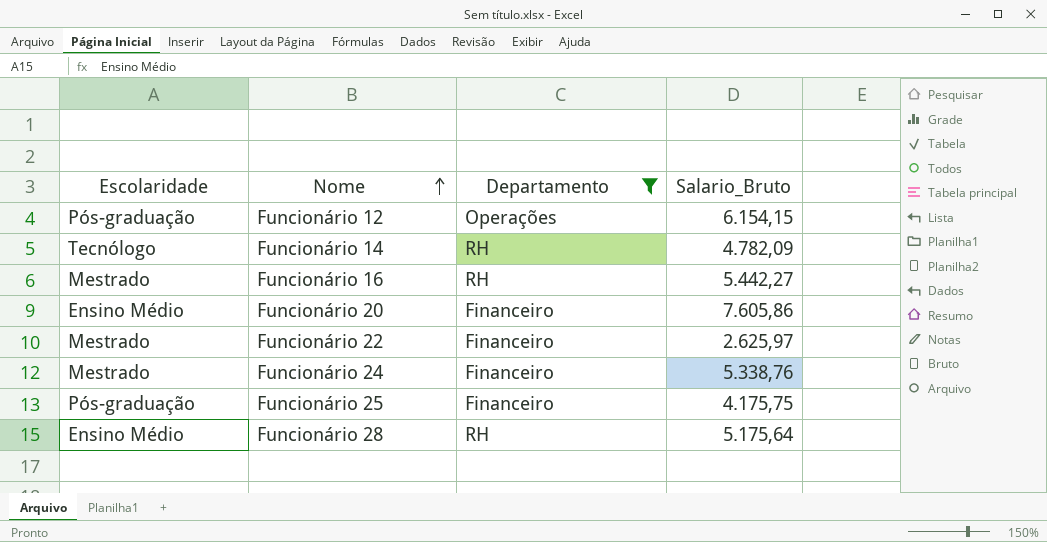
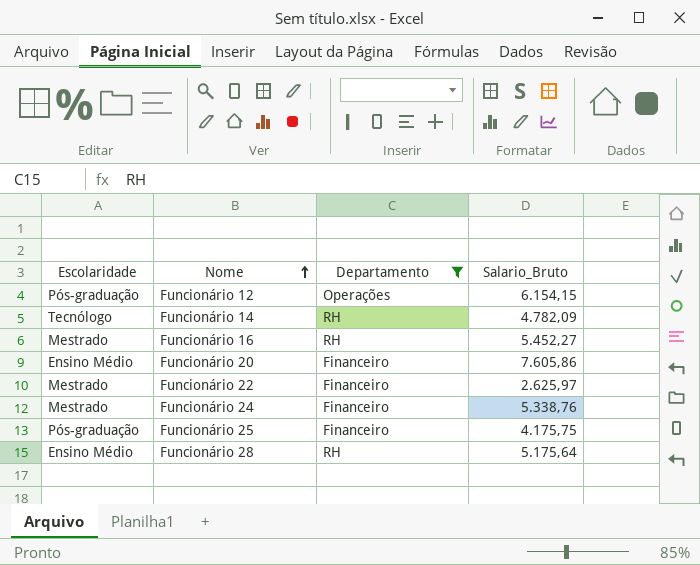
Funcionário 16 | Salario_Bruto: 5.442,27 -> 5.452,27

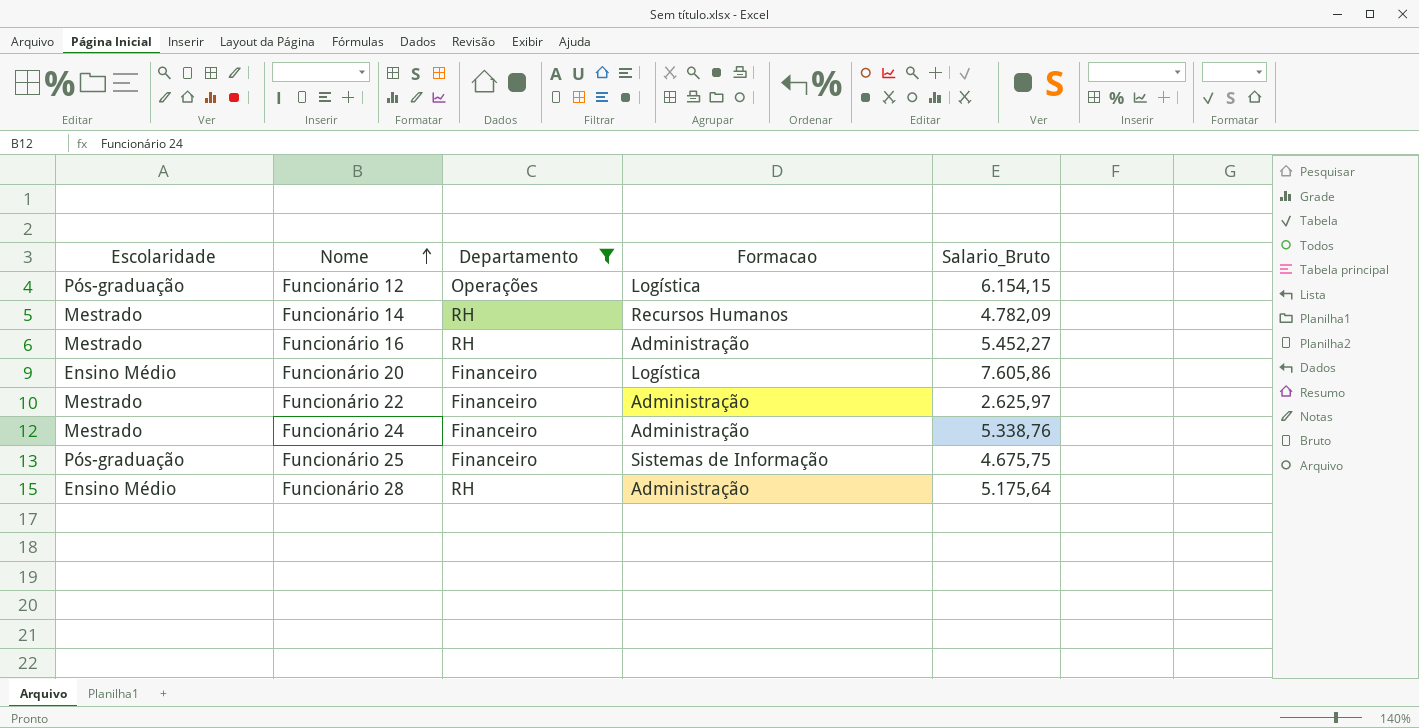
column Formacao | position: none -> 4
Funcionário 14 | Escolaridade: Tecnólogo -> Mestrado
Funcionário 25 | Salario_Bruto: 4.175,75 -> 4.675,75

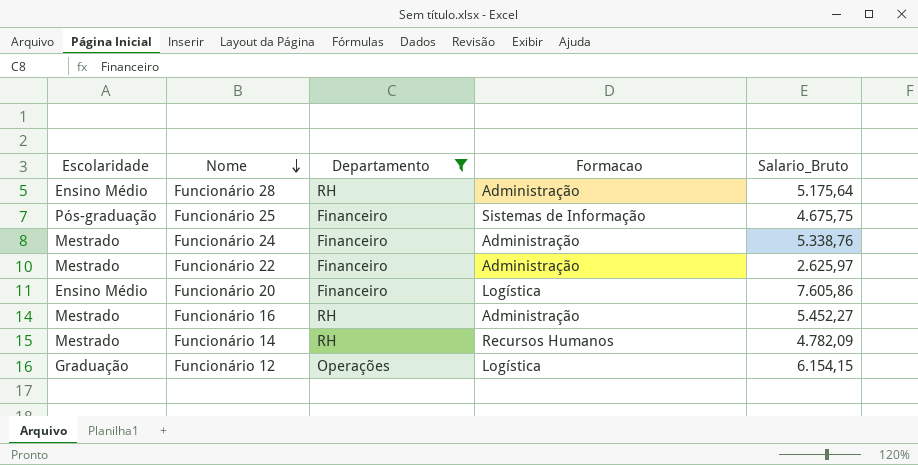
row order: Nome ascending -> Nome descending
Funcionário 12 | Escolaridade: Pós-graduação -> Graduação

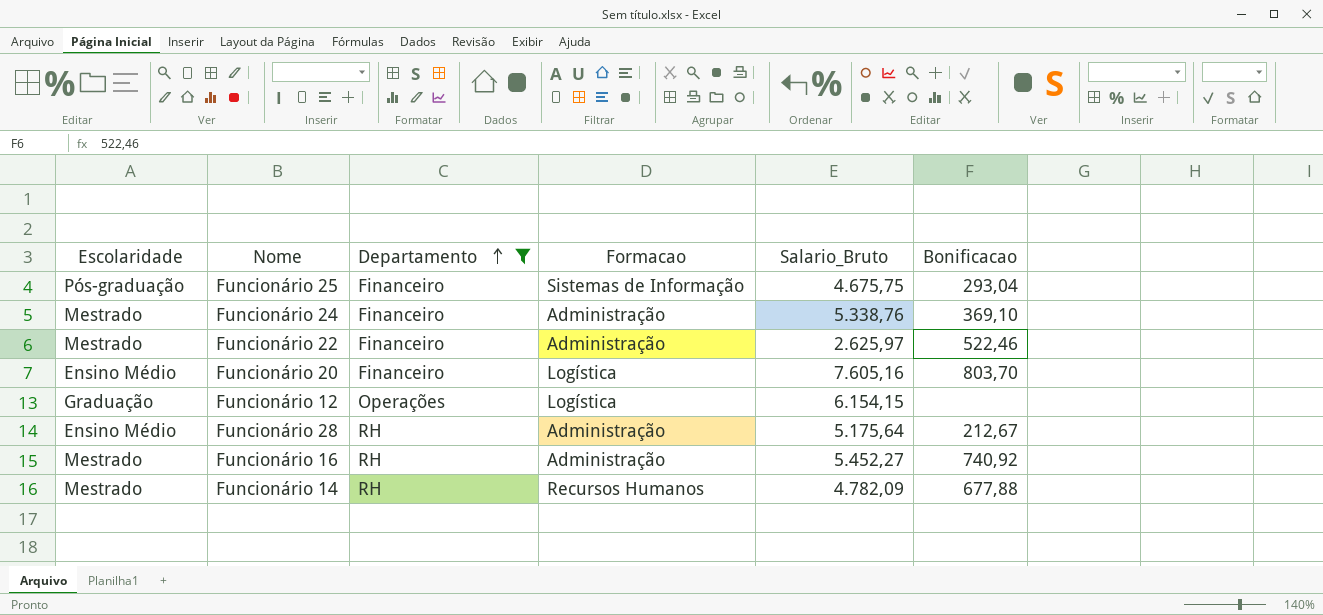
row order: Nome descending -> Departamento ascending
column Bonificacao | position: none -> 6
Funcionário 20 | Salario_Bruto: 7.605,86 -> 7.605,16

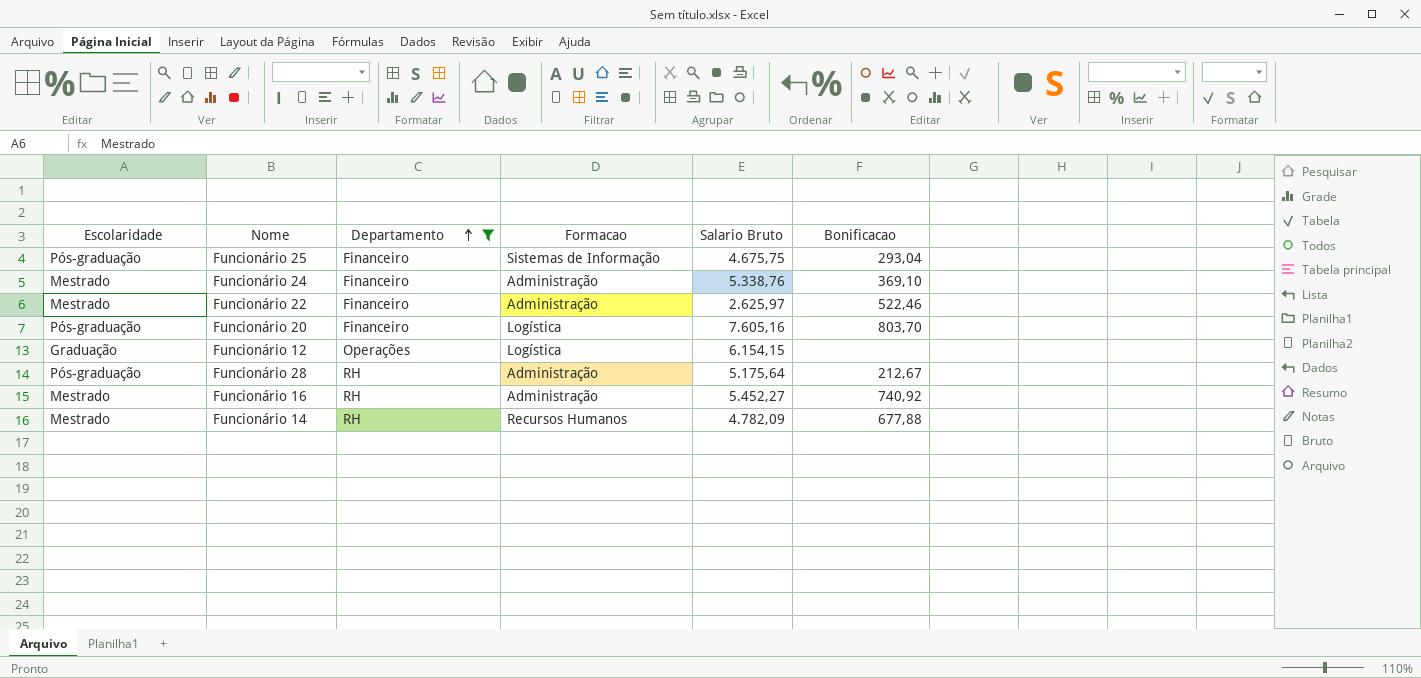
column name: Salario_Bruto -> Salario Bruto
Funcionário 20 | Escolaridade: Ensino Médio -> Pós-graduação
Funcionário 28 | Escolaridade: Ensino Médio -> Pós-graduação

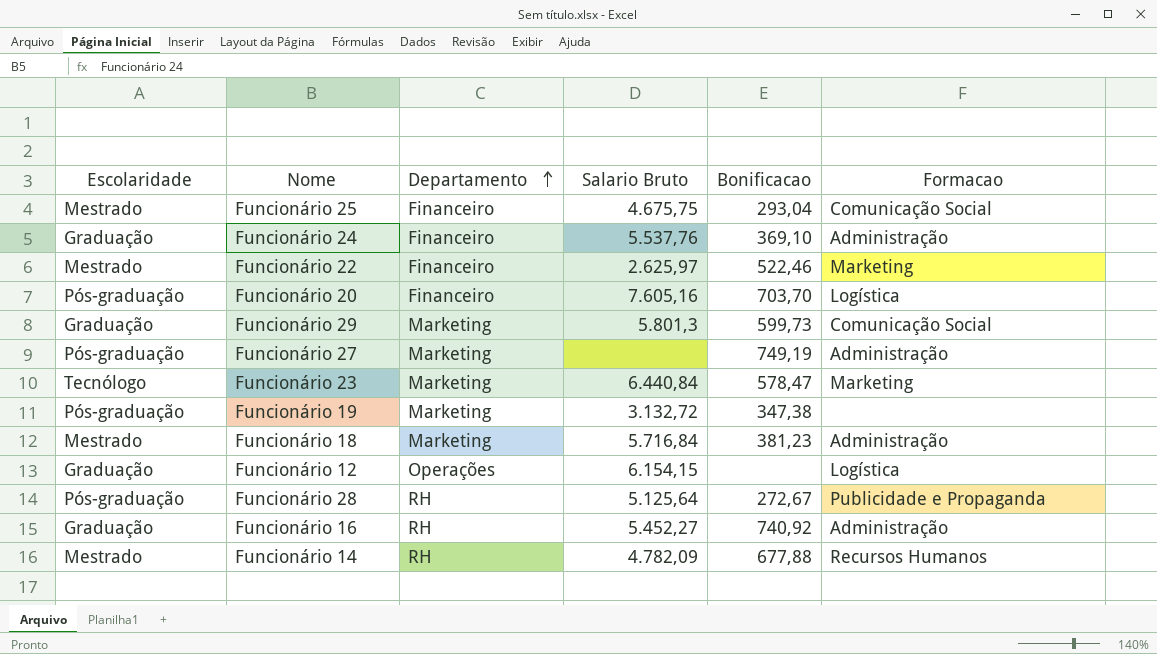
filter: Departamento != Marketing -> none
column Formacao | position: 4 -> 6
Funcionário 25 | Escolaridade: Pós-graduação -> Mestrado
Funcionário 25 | Formacao: Sistemas de Informação -> Comunicação Social
Funcionário 24 | Escolaridade: Mestrado -> Graduação
Funcionário 24 | Salario Bruto: 5.338,76 -> 5.537,76
Funcionário 22 | Formacao: Administração -> Marketing
Funcionário 20 | Bonificacao: 803,70 -> 703,70
Funcionário 28 | Salario Bruto: 5.175,64 -> 5.125,64
Funcionário 28 | Bonificacao: 212,67 -> 272,67
Funcionário 28 | Formacao: Administração -> Publicidade e Propaganda
Funcionário 16 | Escolaridade: Mestrado -> Graduação

